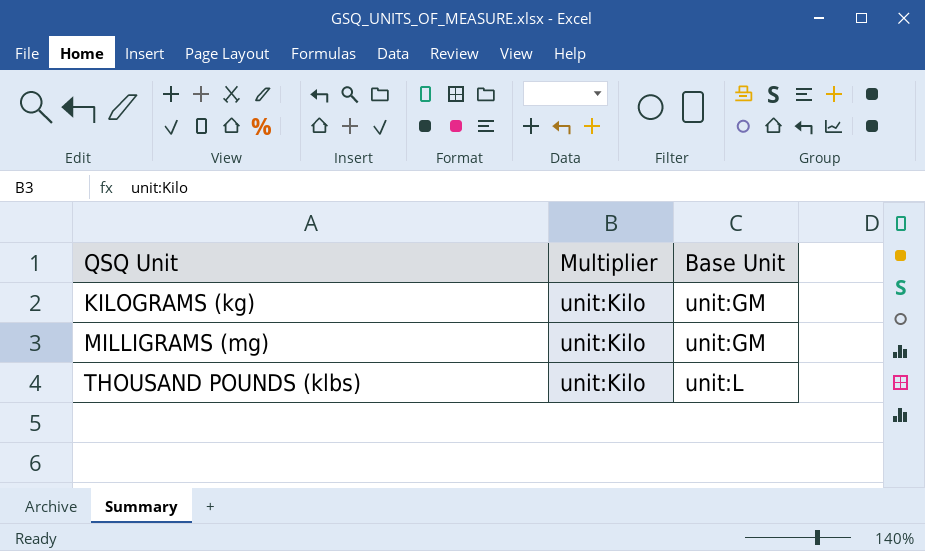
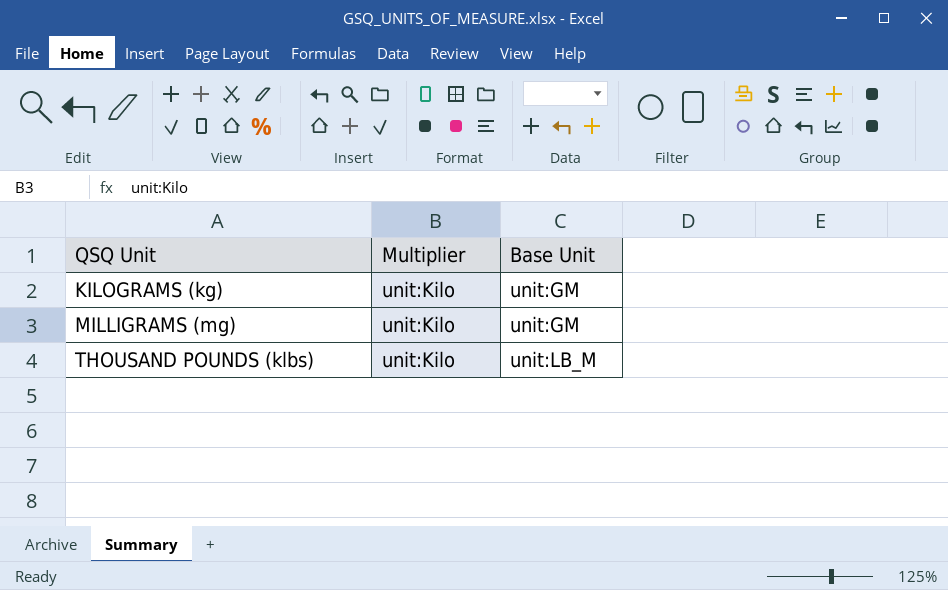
THOUSAND POUNDS (klbs) | Base Unit: unit:L -> unit:LB_M

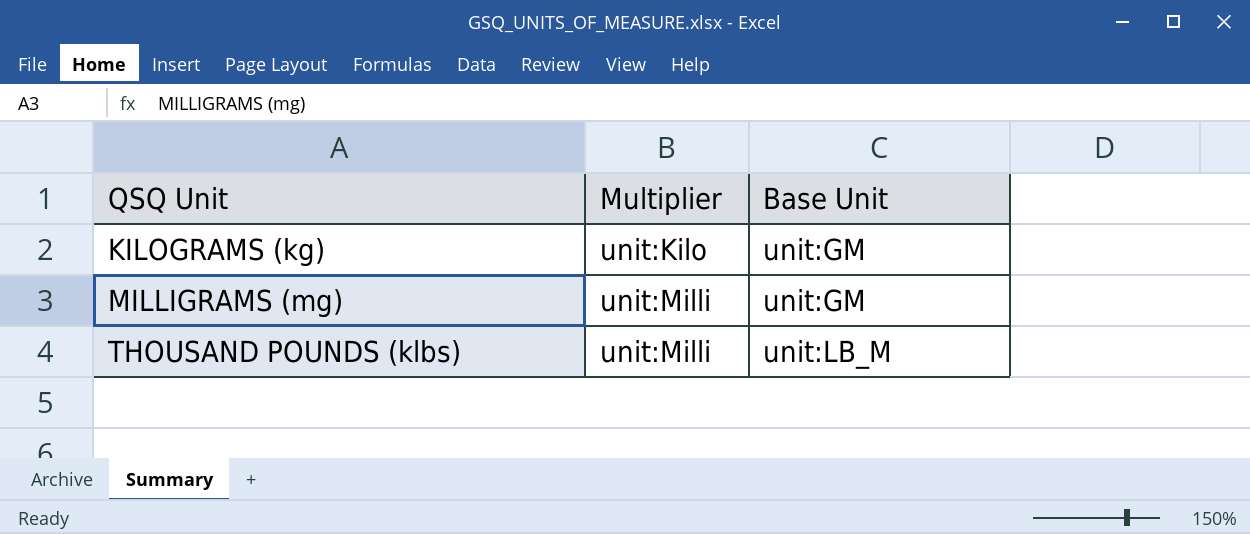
MILLIGRAMS (mg) | Multiplier: unit:Kilo -> unit:Milli
THOUSAND POUNDS (klbs) | Multiplier: unit:Kilo -> unit:Milli

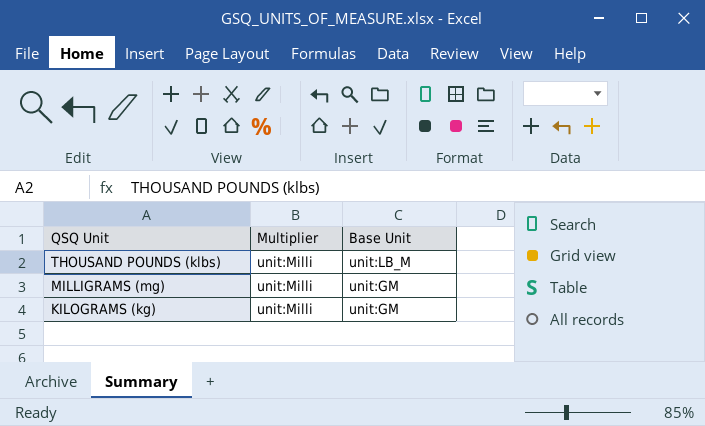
row order: QSQ Unit ascending -> QSQ Unit descending
KILOGRAMS (kg) | Multiplier: unit:Kilo -> unit:Milli

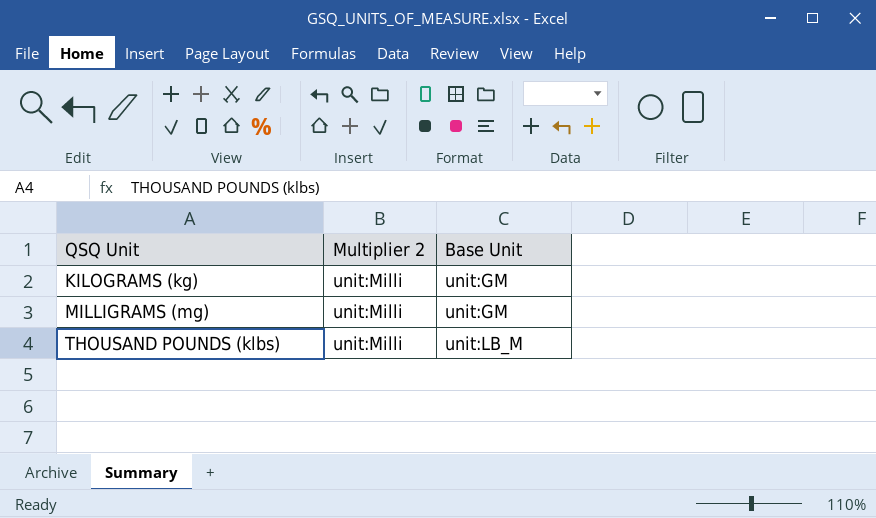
row order: QSQ Unit descending -> QSQ Unit ascending
column name: Multiplier -> Multiplier 2

